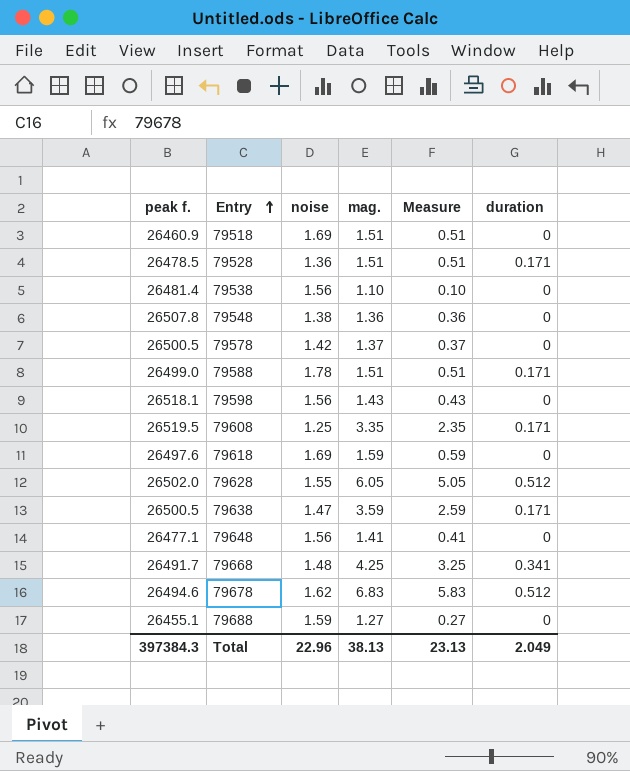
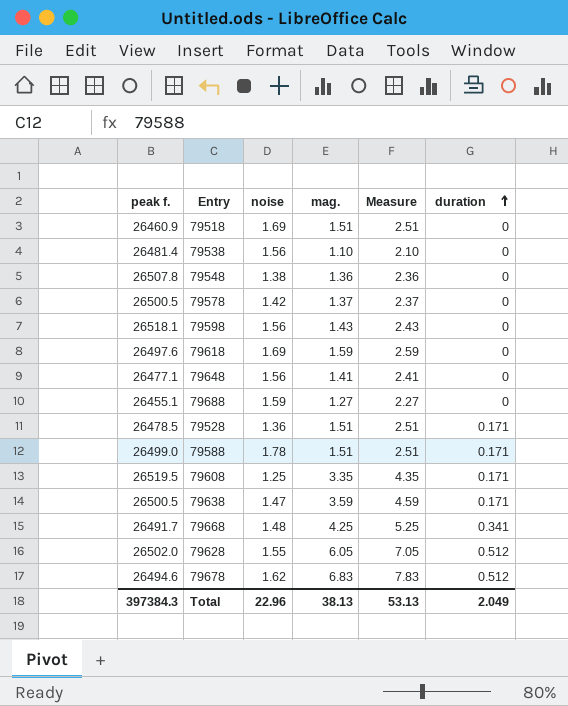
row order: Entry ascending -> duration ascending
column Measure | formula: [mag.] - 1 -> [mag.] + 1
Total | Measure: 23.13 -> 53.13

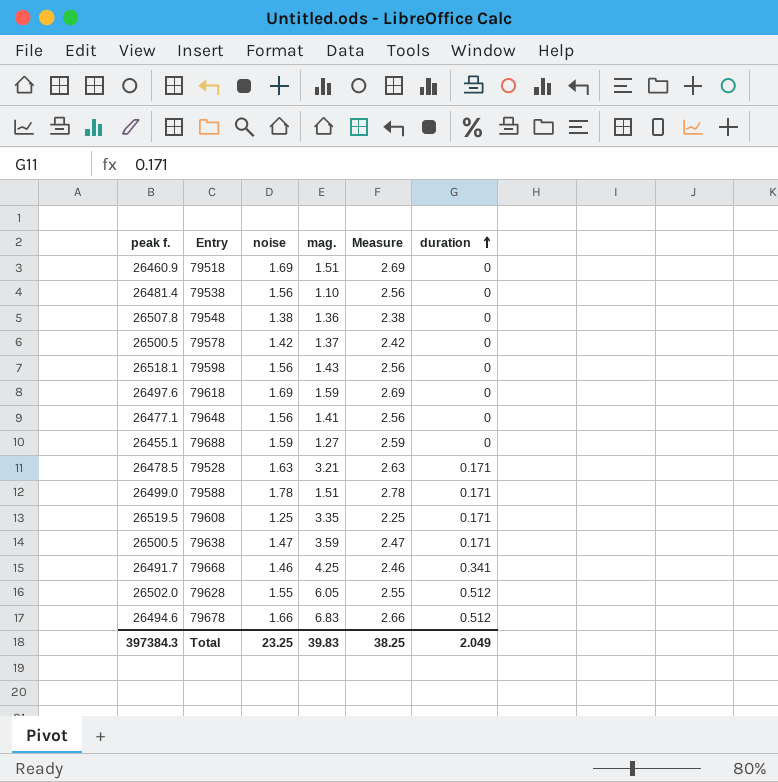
column Measure | formula: [mag.] + 1 -> [noise] + 1
79528 | noise: 1.36 -> 1.63
79528 | mag.: 1.51 -> 3.21
79668 | noise: 1.48 -> 1.46
79678 | noise: 1.62 -> 1.66
Total | noise: 22.96 -> 23.25
Total | mag.: 38.13 -> 39.83
Total | Measure: 53.13 -> 38.25

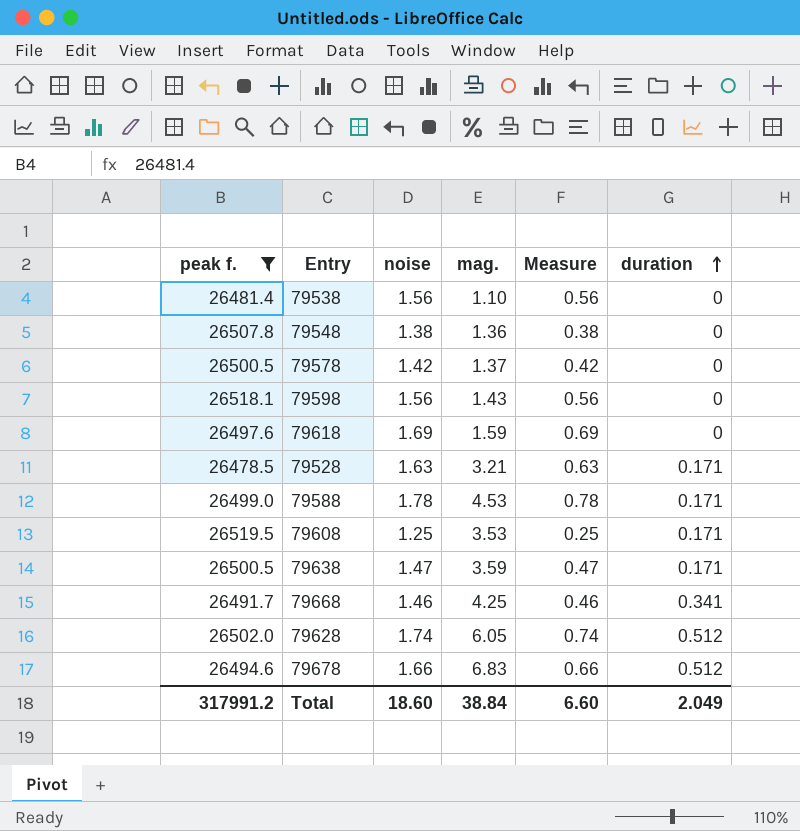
filter: none -> peak f. >= 26478.5
column Measure | formula: [noise] + 1 -> [noise] - 1
79588 | mag.: 1.51 -> 4.53
79608 | mag.: 3.35 -> 3.53
79628 | noise: 1.55 -> 1.74
Total | peak f.: 397384.3 -> 317991.2
Total | noise: 23.25 -> 18.60
Total | mag.: 39.83 -> 38.84
Total | Measure: 38.25 -> 6.60

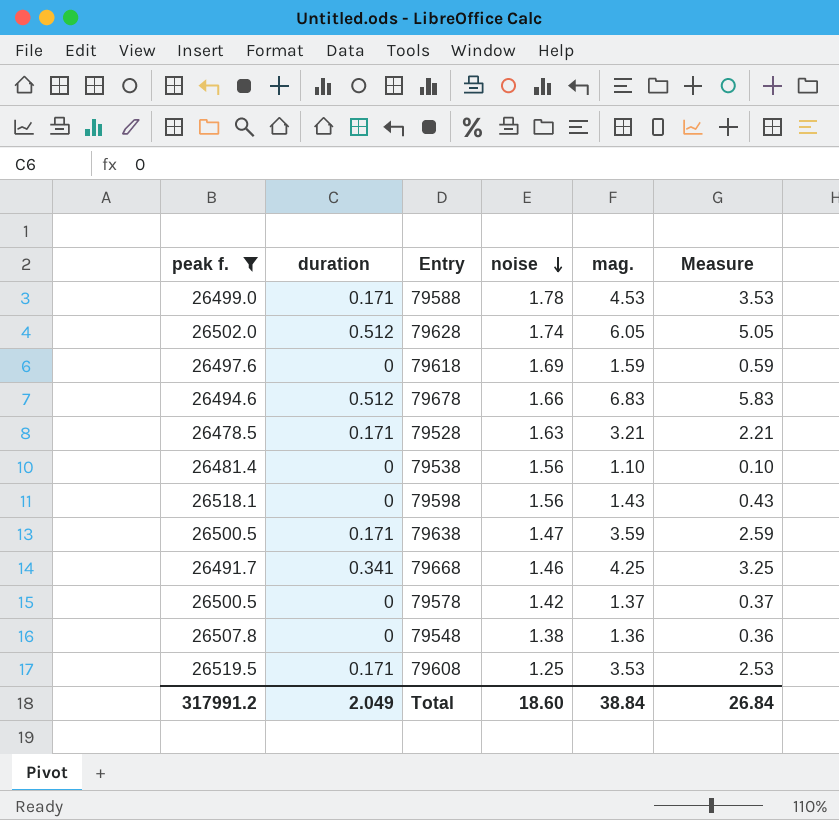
row order: duration ascending -> noise descending
column duration | position: 6 -> 2
column Measure | formula: [noise] - 1 -> [mag.] - 1
Total | Measure: 6.60 -> 26.84

